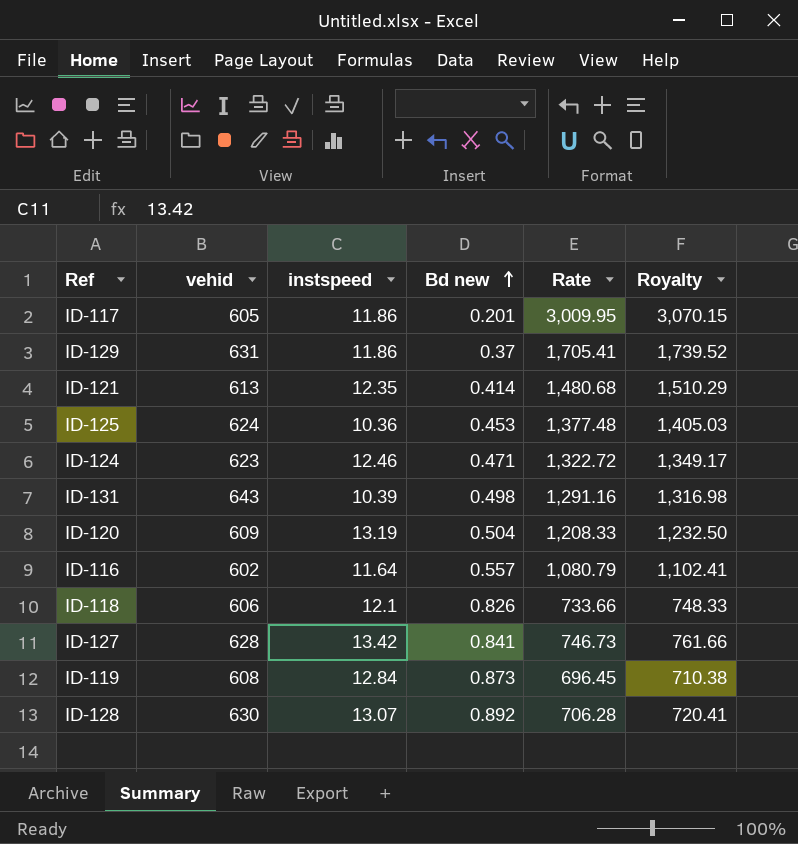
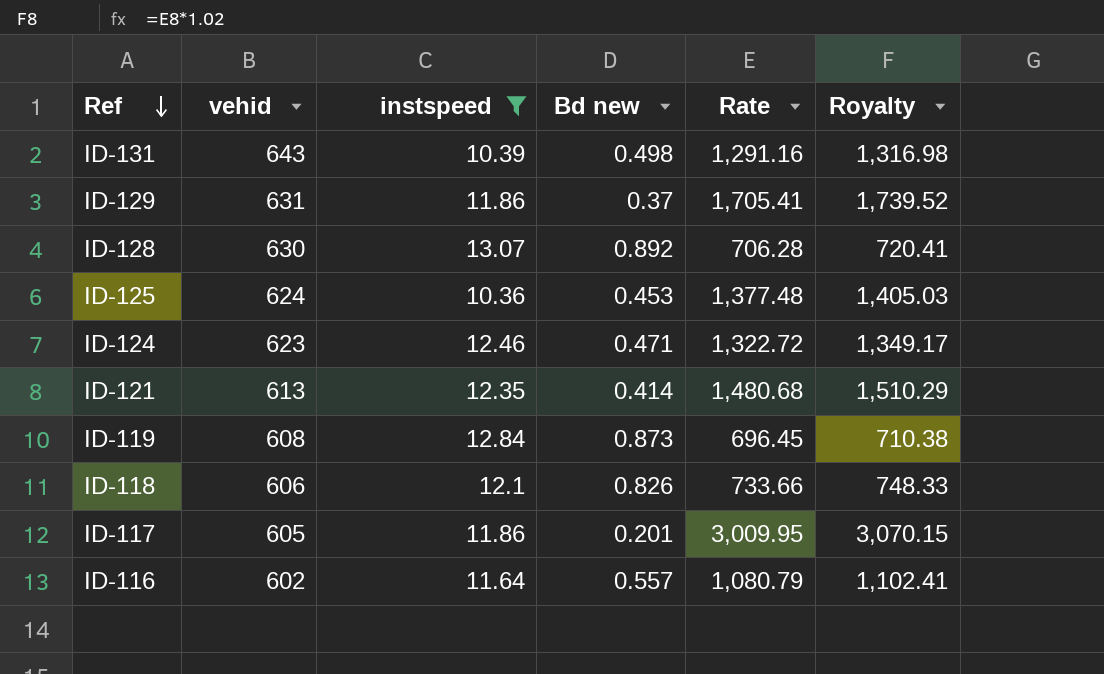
filter: none -> instspeed <= 13.07
row order: Bd new ascending -> Ref descending

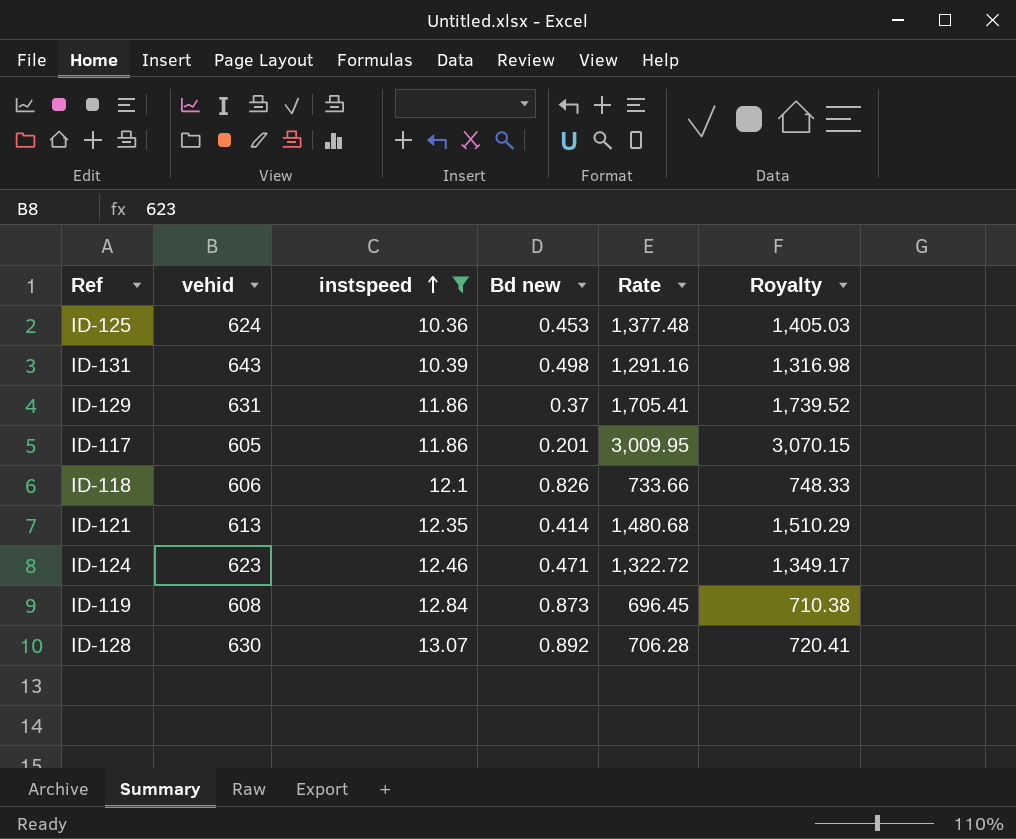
row order: Ref descending -> instspeed ascending
row ID-116: 602 | 11.64 | 0.557 | 1,080.79 | 1,102.41 -> none

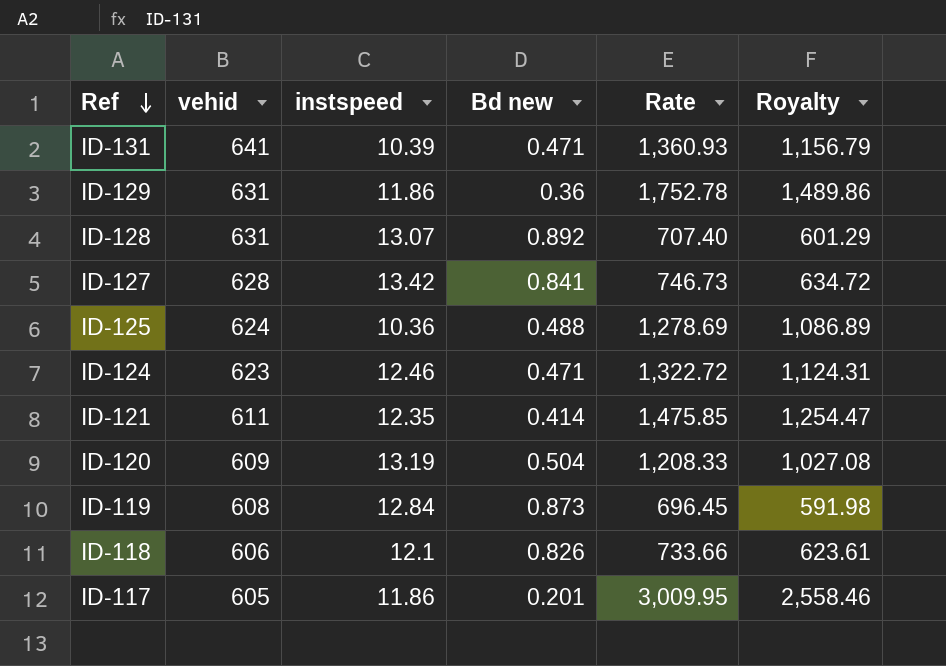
filter: instspeed <= 13.07 -> none
row order: instspeed ascending -> Ref descending
column Royalty | formula: [Rate] * 1.02 -> [Rate] * 0.85
ID-131 | vehid: 643 -> 641
ID-131 | Bd new: 0.498 -> 0.471
ID-131 | Rate: 1,291.16 -> 1,360.93
ID-129 | Bd new: 0.37 -> 0.36
ID-129 | Rate: 1,705.41 -> 1,752.78
ID-128 | vehid: 630 -> 631
ID-128 | Rate: 706.28 -> 707.40
ID-125 | Bd new: 0.453 -> 0.488
ID-125 | Rate: 1,377.48 -> 1,278.69
ID-121 | vehid: 613 -> 611
ID-121 | Rate: 1,480.68 -> 1,475.85

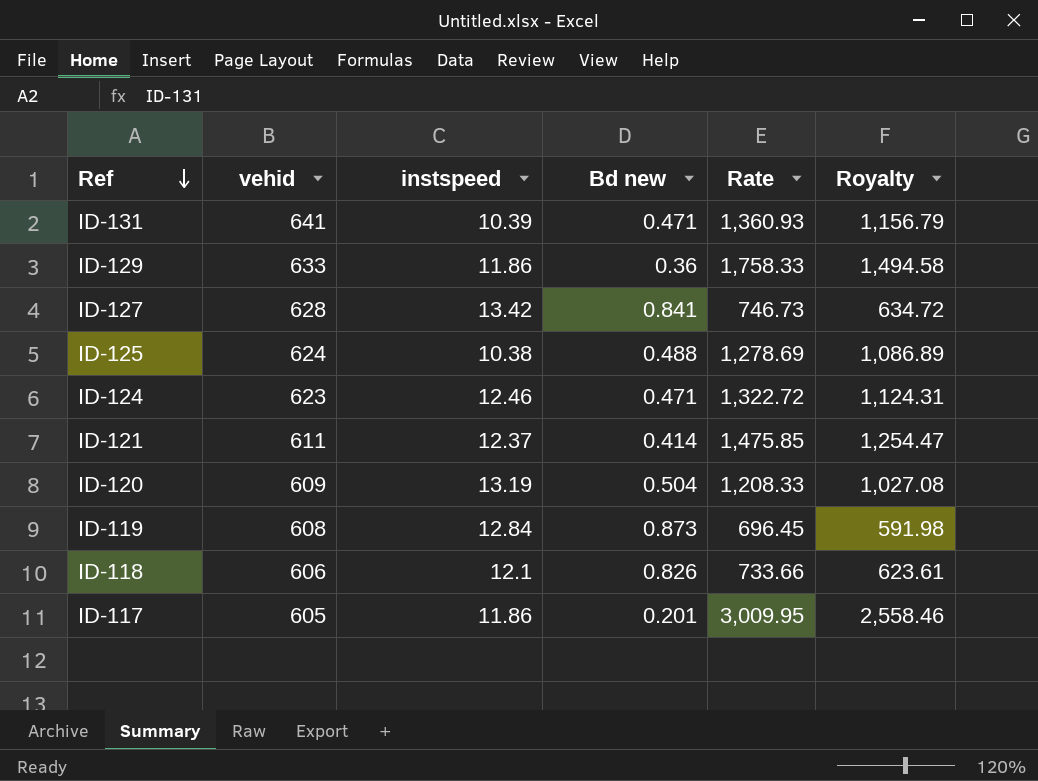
row ID-128: 631 | 13.07 | 0.892 | 707.40 | 601.29 -> none
ID-129 | vehid: 631 -> 633
ID-129 | Rate: 1,752.78 -> 1,758.33
ID-129 | Royalty: 1,489.86 -> 1,494.58
ID-125 | instspeed: 10.36 -> 10.38
ID-121 | instspeed: 12.35 -> 12.37

